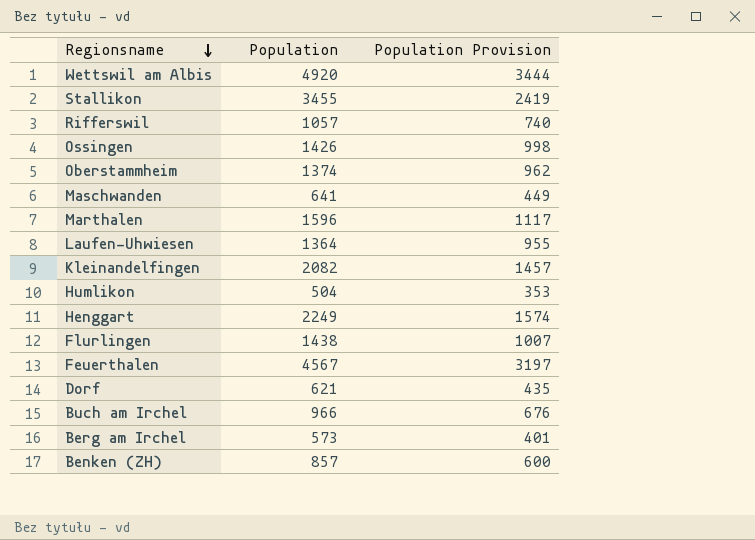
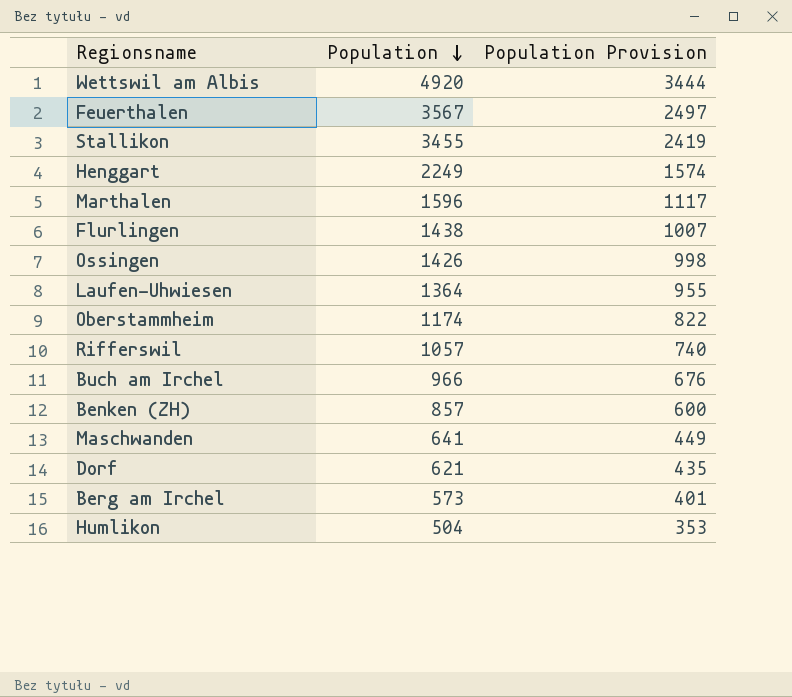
row order: Regionsname descending -> Population descending
row Kleinandelfingen: 2082 | 1457 -> none
Feuerthalen | Population: 4567 -> 3567
Feuerthalen | Population Provision: 3197 -> 2497
Oberstammheim | Population: 1374 -> 1174
Oberstammheim | Population Provision: 962 -> 822

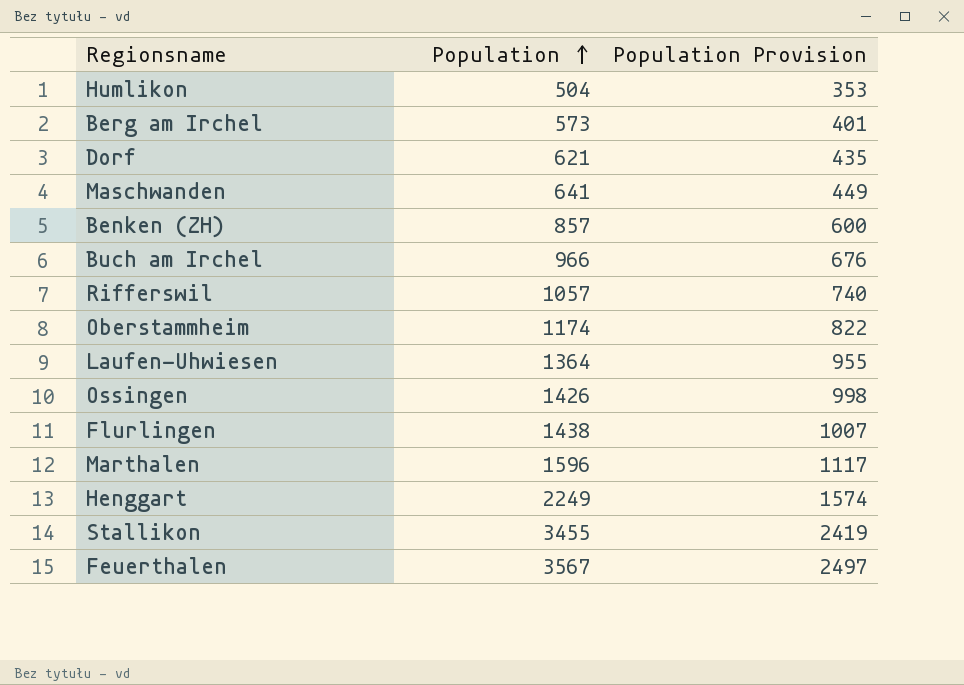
row order: Population descending -> Population ascending
row Wettswil am Albis: 4920 | 3444 -> none

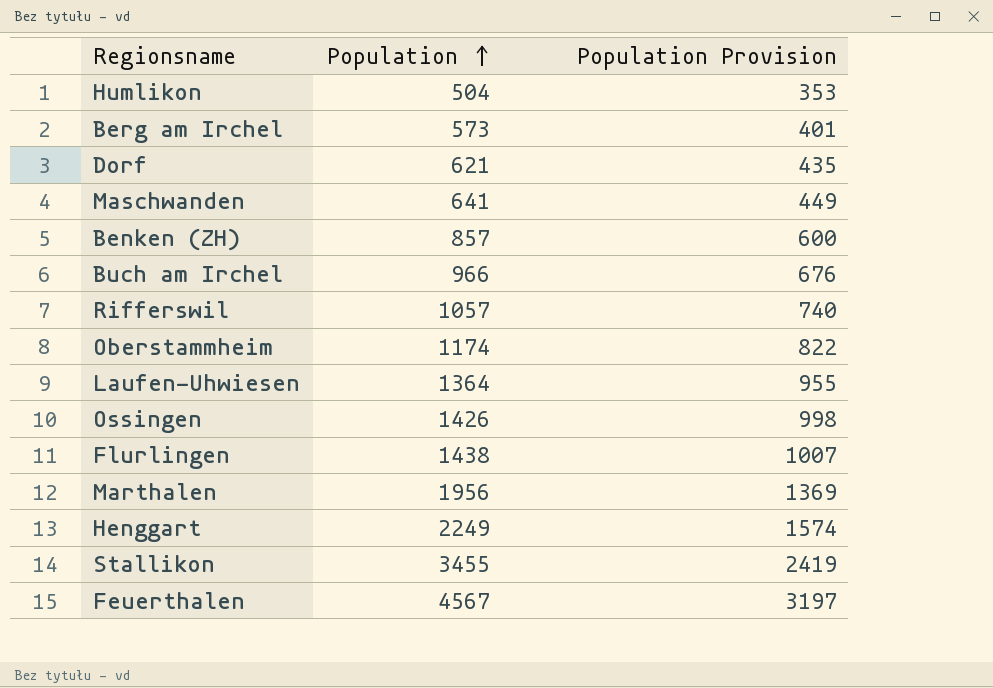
Marthalen | Population: 1596 -> 1956
Marthalen | Population Provision: 1117 -> 1369
Feuerthalen | Population: 3567 -> 4567
Feuerthalen | Population Provision: 2497 -> 3197

